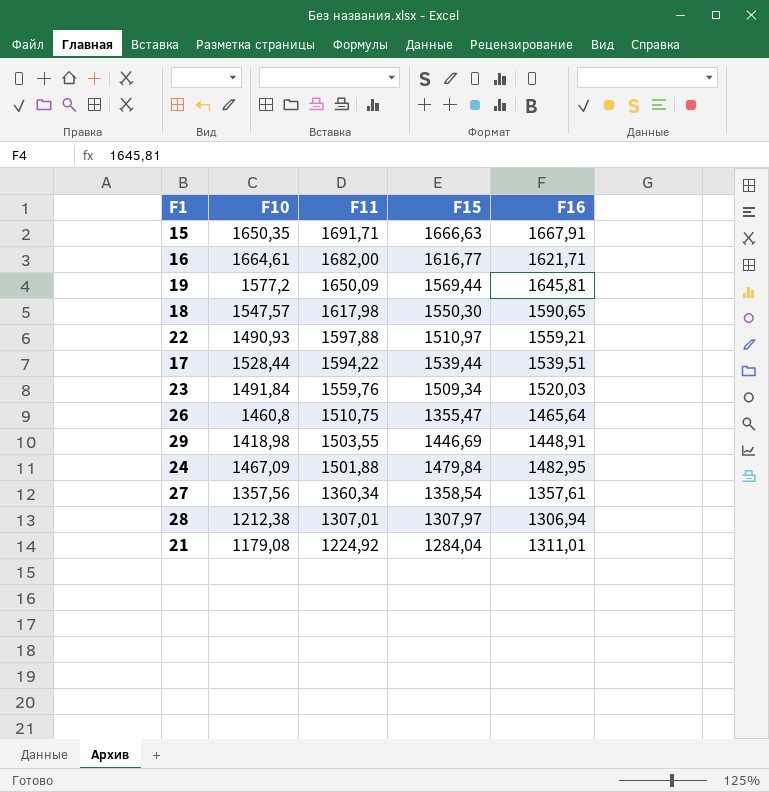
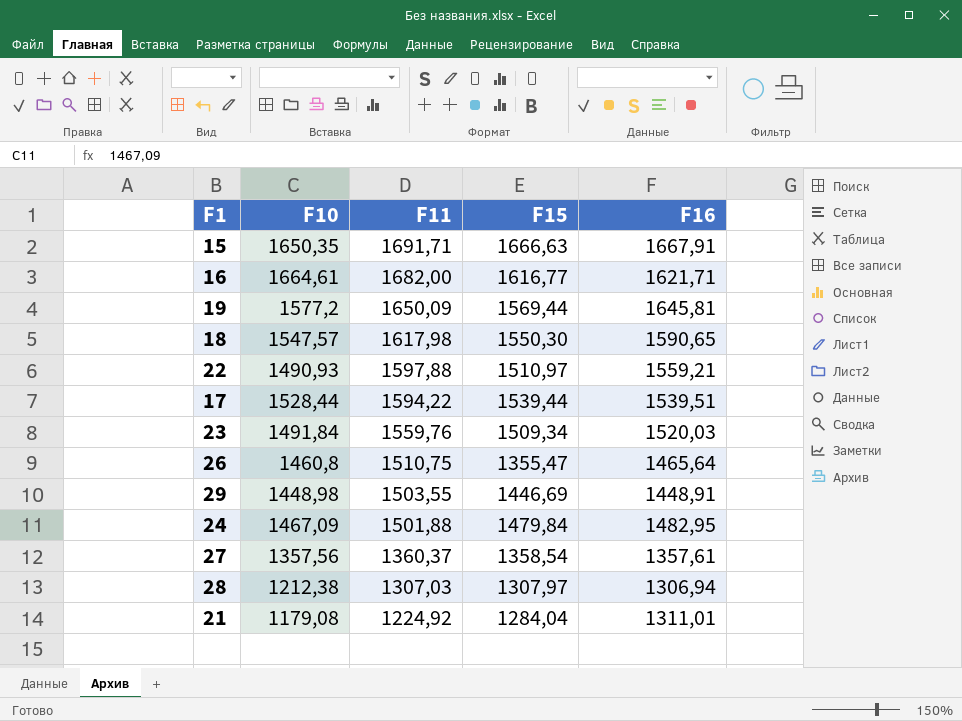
29 | F10: 1418,98 -> 1448,98
27 | F11: 1360,34 -> 1360,37
28 | F11: 1307,01 -> 1307,03

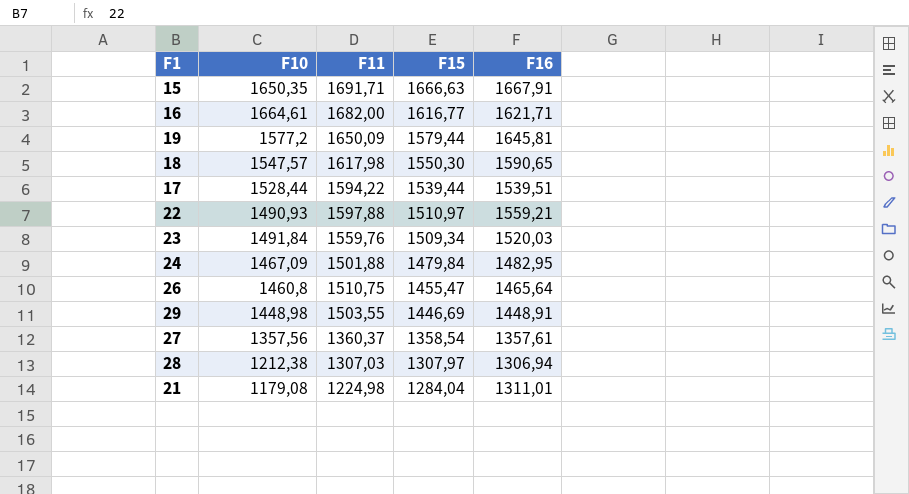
row order: F11 descending -> F15 descending
19 | F15: 1569,44 -> 1579,44
26 | F15: 1355,47 -> 1455,47
21 | F11: 1224,92 -> 1224,98

